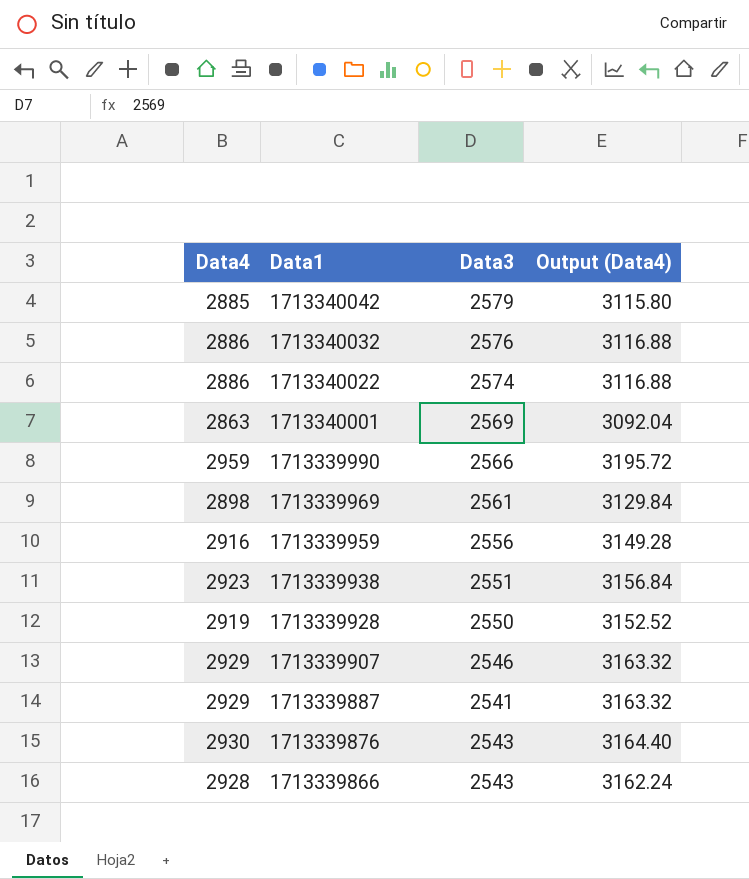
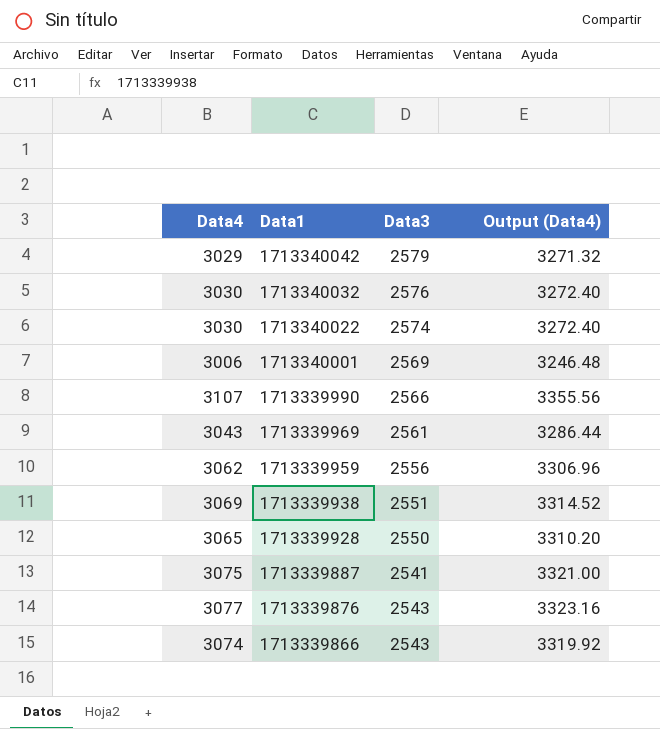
row 1713339907: 2929 | 2546 | 3163.32 -> none
1713340042 | Data4: 2885 -> 3029
1713340042 | Output (Data4): 3115.80 -> 3271.32
1713340032 | Data4: 2886 -> 3030
1713340032 | Output (Data4): 3116.88 -> 3272.40
1713340022 | Data4: 2886 -> 3030
1713340022 | Output (Data4): 3116.88 -> 3272.40
1713340001 | Data4: 2863 -> 3006
1713340001 | Output (Data4): 3092.04 -> 3246.48
1713339990 | Data4: 2959 -> 3107
1713339990 | Output (Data4): 3195.72 -> 3355.56
1713339969 | Data4: 2898 -> 3043
1713339969 | Output (Data4): 3129.84 -> 3286.44
1713339959 | Data4: 2916 -> 3062
1713339959 | Output (Data4): 3149.28 -> 3306.96
1713339938 | Data4: 2923 -> 3069
1713339938 | Output (Data4): 3156.84 -> 3314.52
1713339928 | Data4: 2919 -> 3065
1713339928 | Output (Data4): 3152.52 -> 3310.20
1713339887 | Data4: 2929 -> 3075
1713339887 | Output (Data4): 3163.32 -> 3321.00
1713339876 | Data4: 2930 -> 3077
1713339876 | Output (Data4): 3164.40 -> 3323.16
1713339866 | Data4: 2928 -> 3074
1713339866 | Output (Data4): 3162.24 -> 3319.92

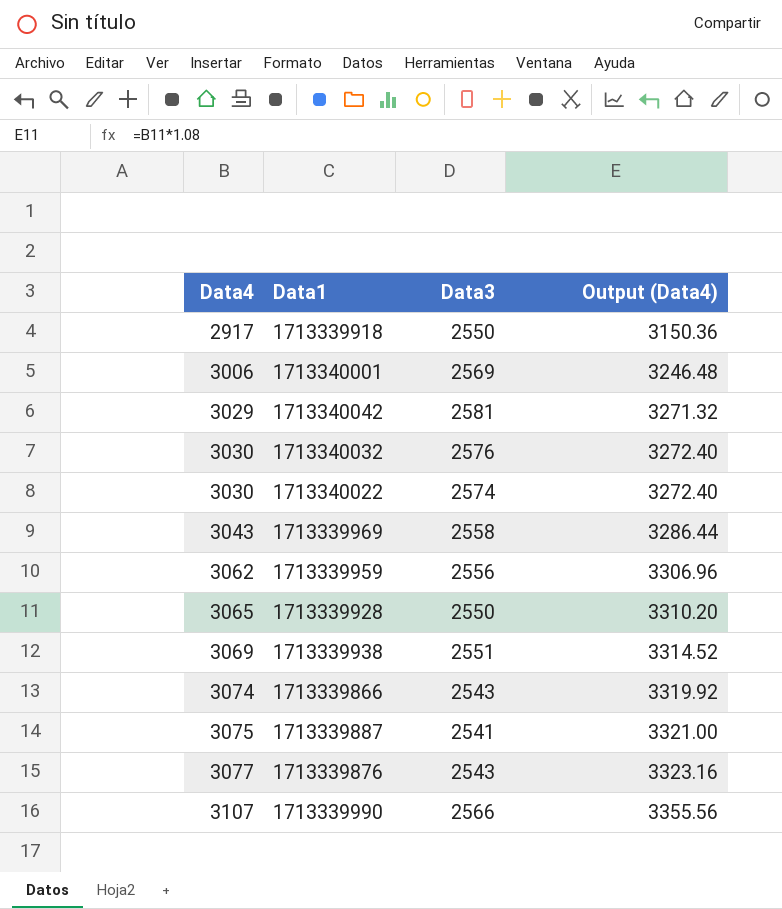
row order: Data1 descending -> Data4 ascending
row 1713339918: none -> 2917 | 2550 | 3150.36
1713340042 | Data3: 2579 -> 2581
1713339969 | Data3: 2561 -> 2558

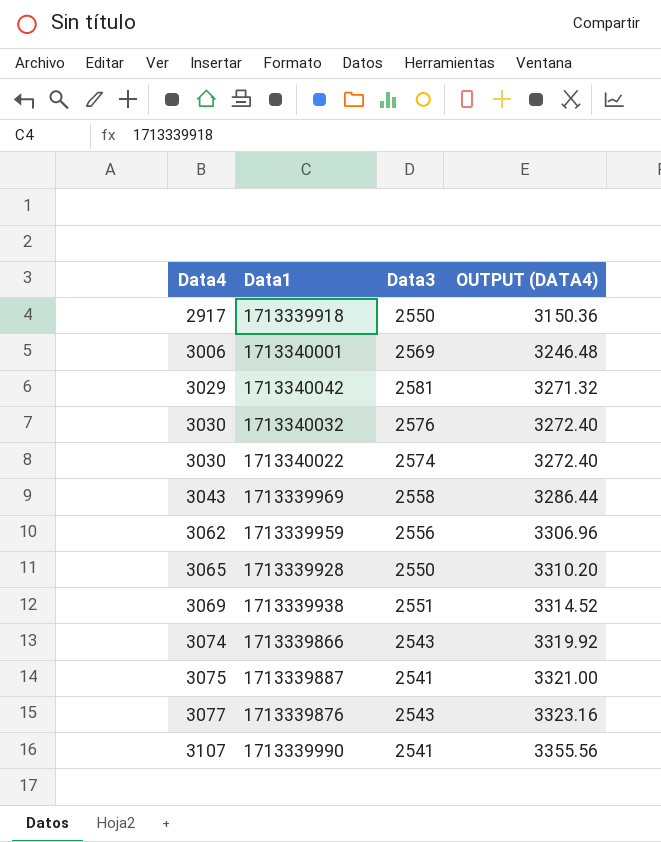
column name: Output (Data4) -> OUTPUT (DATA4)
1713339990 | Data3: 2566 -> 2541

